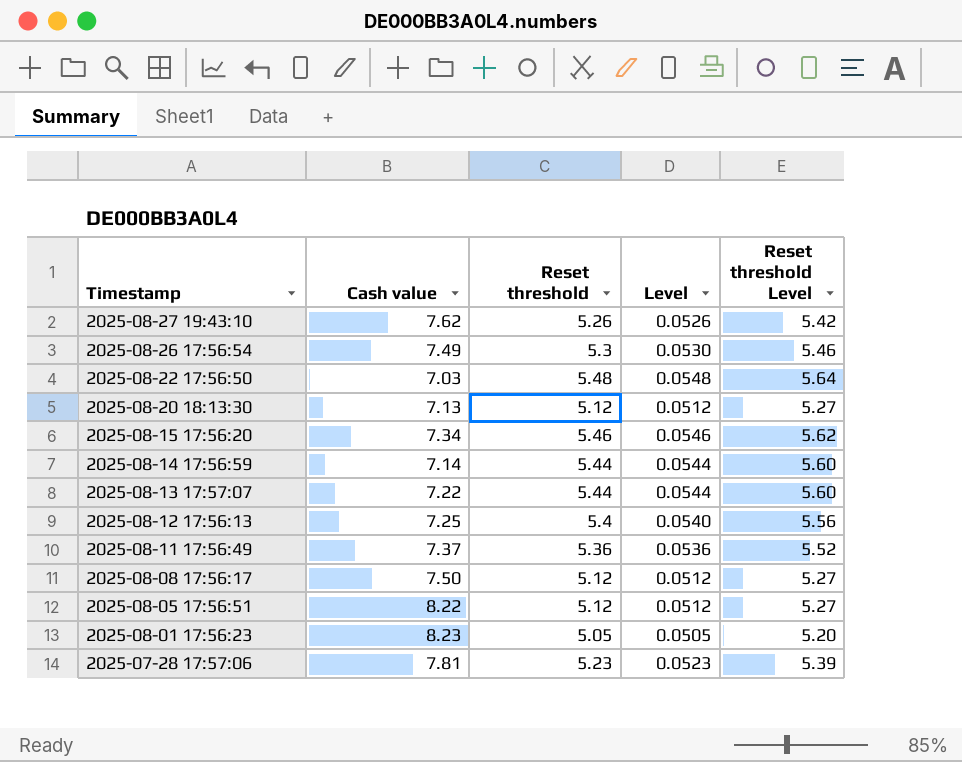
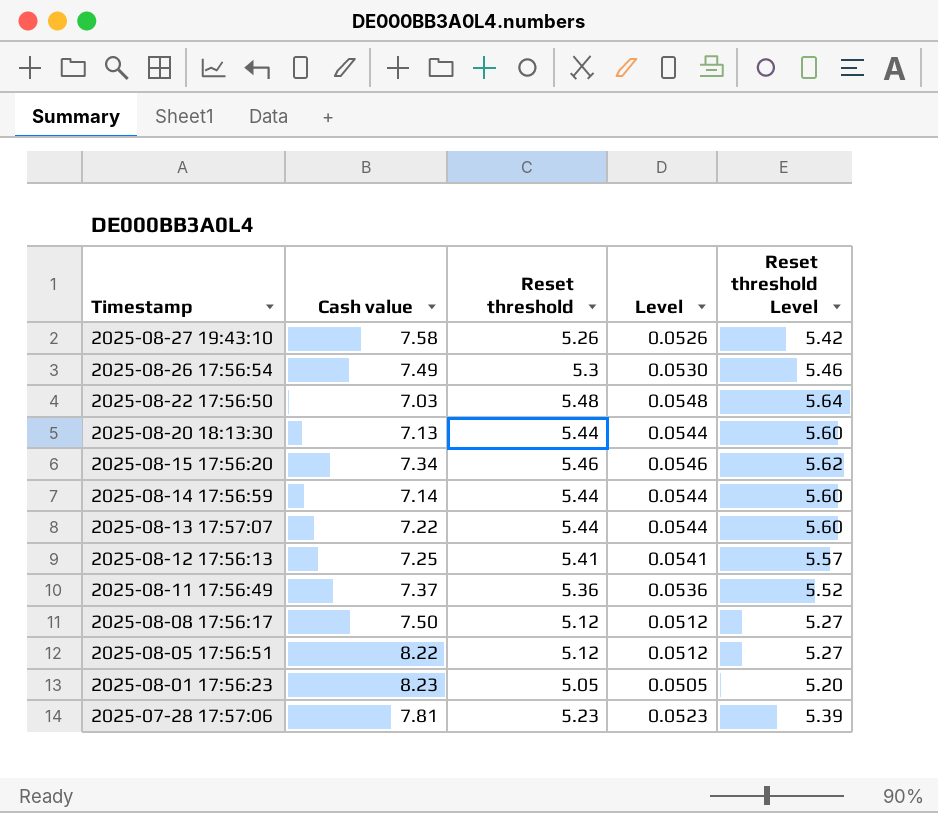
2025-08-27 19:43:10 | Cash value: 7.62 -> 7.58
2025-08-20 18:13:30 | Reset threshold: 5.12 -> 5.44
2025-08-20 18:13:30 | Level: 0.0512 -> 0.0544
2025-08-20 18:13:30 | Reset threshold Level: 5.27 -> 5.60
2025-08-12 17:56:13 | Reset threshold: 5.4 -> 5.41
2025-08-12 17:56:13 | Level: 0.0540 -> 0.0541
2025-08-12 17:56:13 | Reset threshold Level: 5.56 -> 5.57

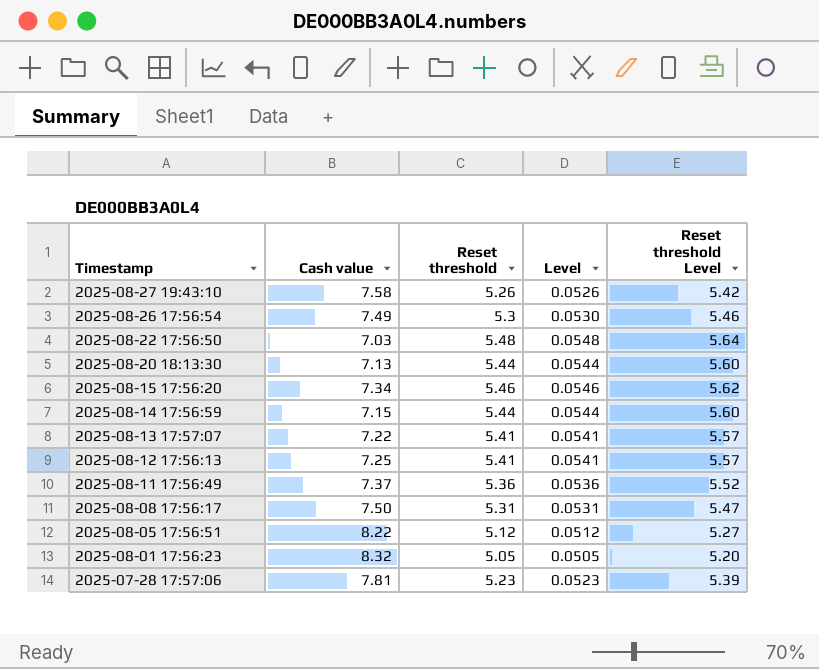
2025-08-14 17:56:59 | Cash value: 7.14 -> 7.15
2025-08-13 17:57:07 | Reset threshold: 5.44 -> 5.41
2025-08-13 17:57:07 | Level: 0.0544 -> 0.0541
2025-08-13 17:57:07 | Reset threshold Level: 5.60 -> 5.57
2025-08-08 17:56:17 | Reset threshold: 5.12 -> 5.31
2025-08-08 17:56:17 | Level: 0.0512 -> 0.0531
2025-08-08 17:56:17 | Reset threshold Level: 5.27 -> 5.47
2025-08-01 17:56:23 | Cash value: 8.23 -> 8.32

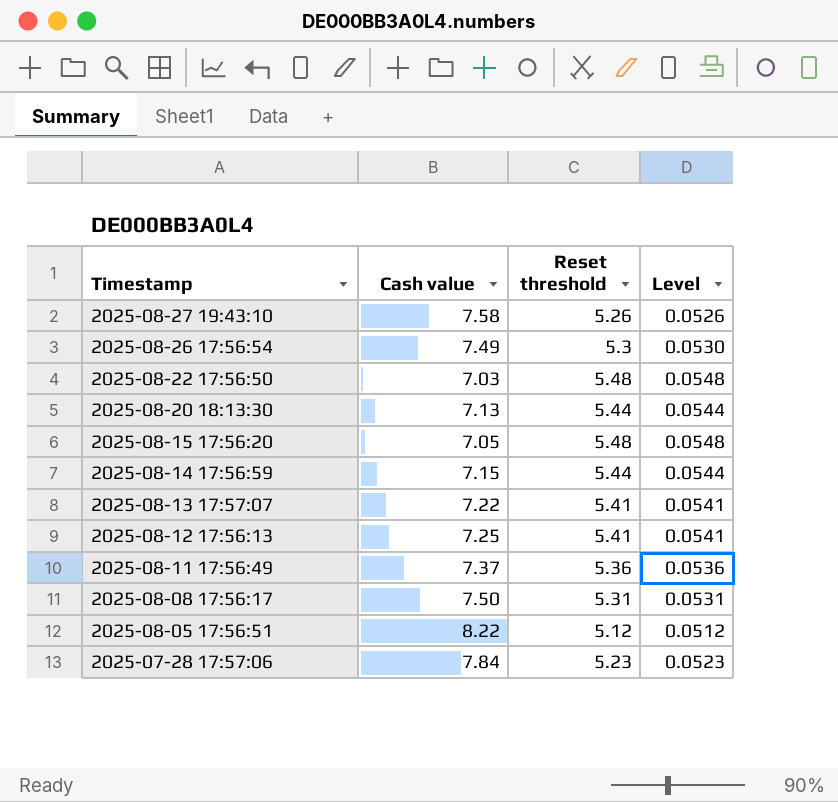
column Reset threshold Level | formula: [Reset threshold] * 1.03 -> none
row 2025-08-01 17:56:23: 8.32 | 5.05 | 0.0505 | 5.20 -> none
2025-08-15 17:56:20 | Cash value: 7.34 -> 7.05
2025-08-15 17:56:20 | Reset threshold: 5.46 -> 5.48
2025-08-15 17:56:20 | Level: 0.0546 -> 0.0548
2025-07-28 17:57:06 | Cash value: 7.81 -> 7.84

